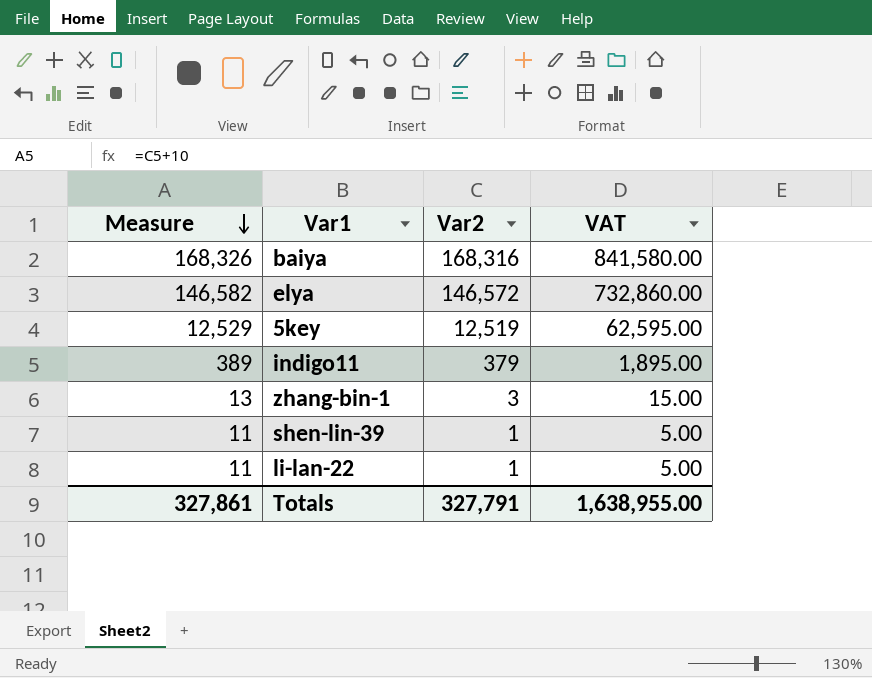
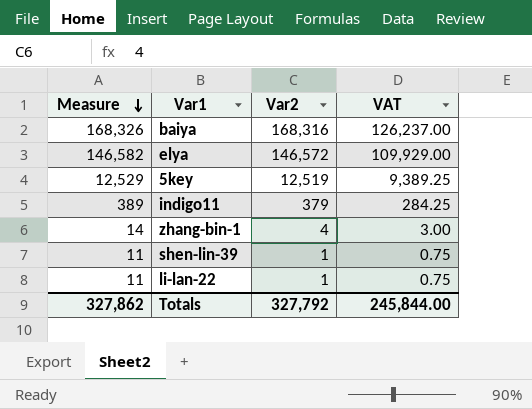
column VAT | formula: [Var2] * 5 -> [Var2] * 0.75
zhang-bin-1 | Measure: 13 -> 14
zhang-bin-1 | Var2: 3 -> 4
Totals | Measure: 327,861 -> 327,862
Totals | Var2: 327,791 -> 327,792
Totals | VAT: 1,638,955.00 -> 245,844.00

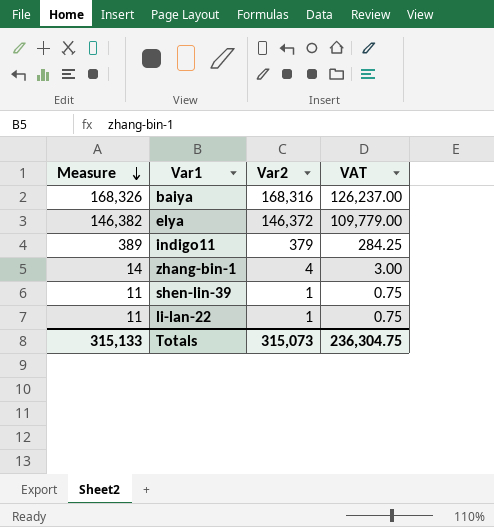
row 5key: 12,529 | 12,519 | 9,389.25 -> none
elya | Measure: 146,582 -> 146,382
elya | Var2: 146,572 -> 146,372
elya | VAT: 109,929.00 -> 109,779.00
Totals | Measure: 327,862 -> 315,133
Totals | Var2: 327,792 -> 315,073
Totals | VAT: 245,844.00 -> 236,304.75

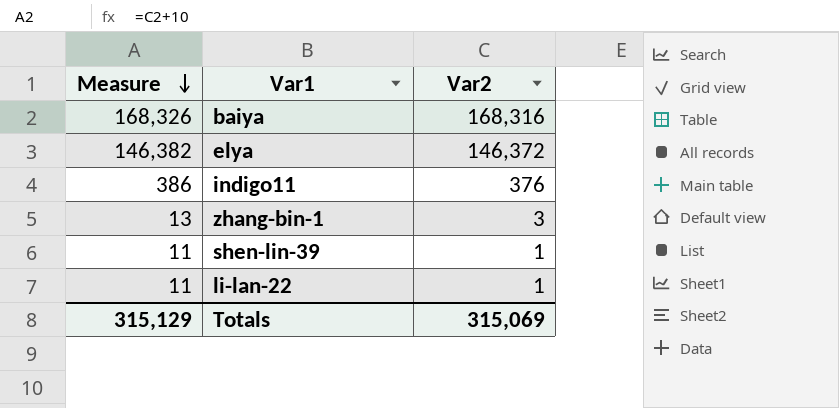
column VAT | formula: [Var2] * 0.75 -> none
indigo11 | Measure: 389 -> 386
indigo11 | Var2: 379 -> 376
zhang-bin-1 | Measure: 14 -> 13
zhang-bin-1 | Var2: 4 -> 3
Totals | Measure: 315,133 -> 315,129
Totals | Var2: 315,073 -> 315,069

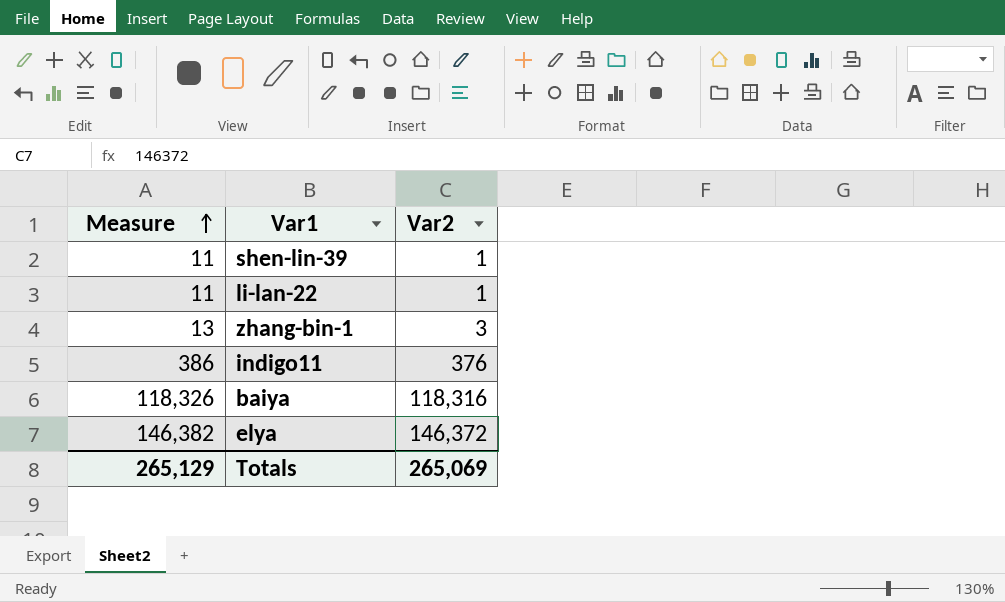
row order: Measure descending -> Measure ascending
baiya | Measure: 168,326 -> 118,326
baiya | Var2: 168,316 -> 118,316
Totals | Measure: 315,129 -> 265,129
Totals | Var2: 315,069 -> 265,069

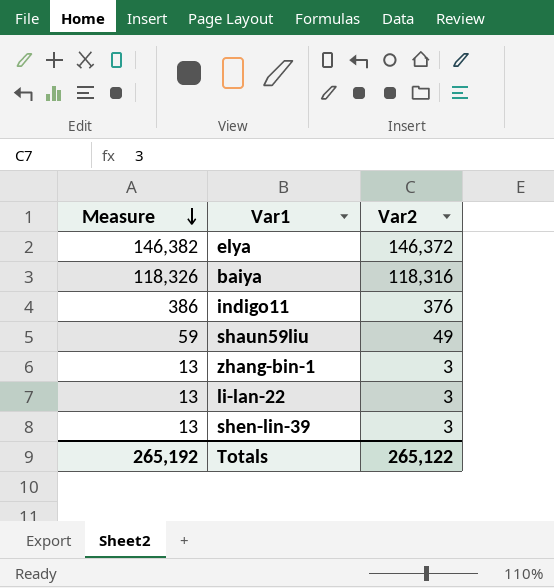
row order: Measure ascending -> Measure descending
row shaun59liu: none -> 59 | 49
li-lan-22 | Measure: 11 -> 13
li-lan-22 | Var2: 1 -> 3
shen-lin-39 | Measure: 11 -> 13
shen-lin-39 | Var2: 1 -> 3
Totals | Measure: 265,129 -> 265,192
Totals | Var2: 265,069 -> 265,122

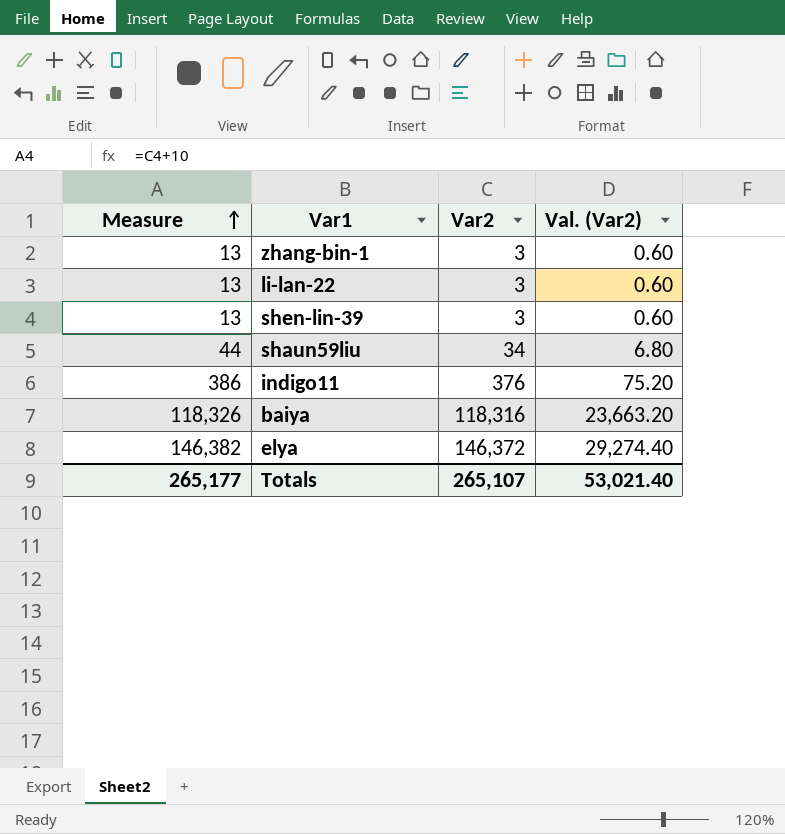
row order: Measure descending -> Measure ascending
column Val. (Var2) | formula: none -> [Var2] * 0.2
shaun59liu | Measure: 59 -> 44
shaun59liu | Var2: 49 -> 34
Totals | Measure: 265,192 -> 265,177
Totals | Var2: 265,122 -> 265,107

